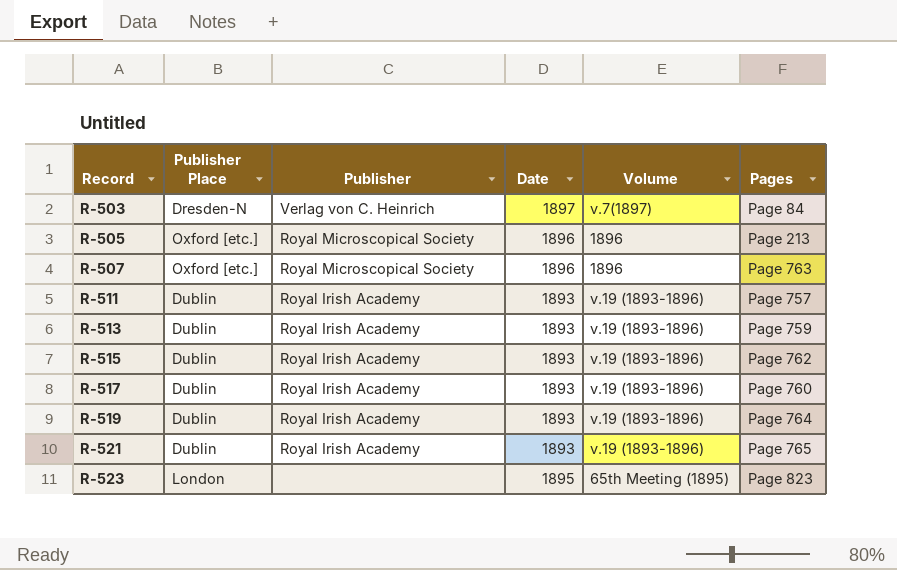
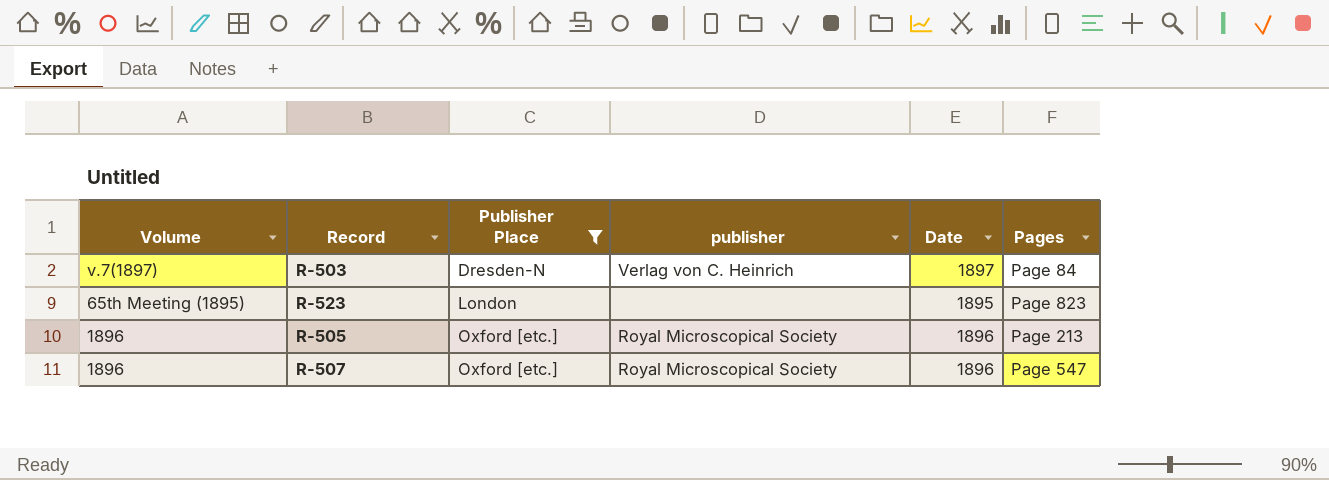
filter: none -> Publisher Place != Dublin
row order: Record ascending -> Publisher Place ascending
column Volume | position: 5 -> 1
column name: Publisher -> publisher
R-507 | Pages: Page 763 -> Page 547

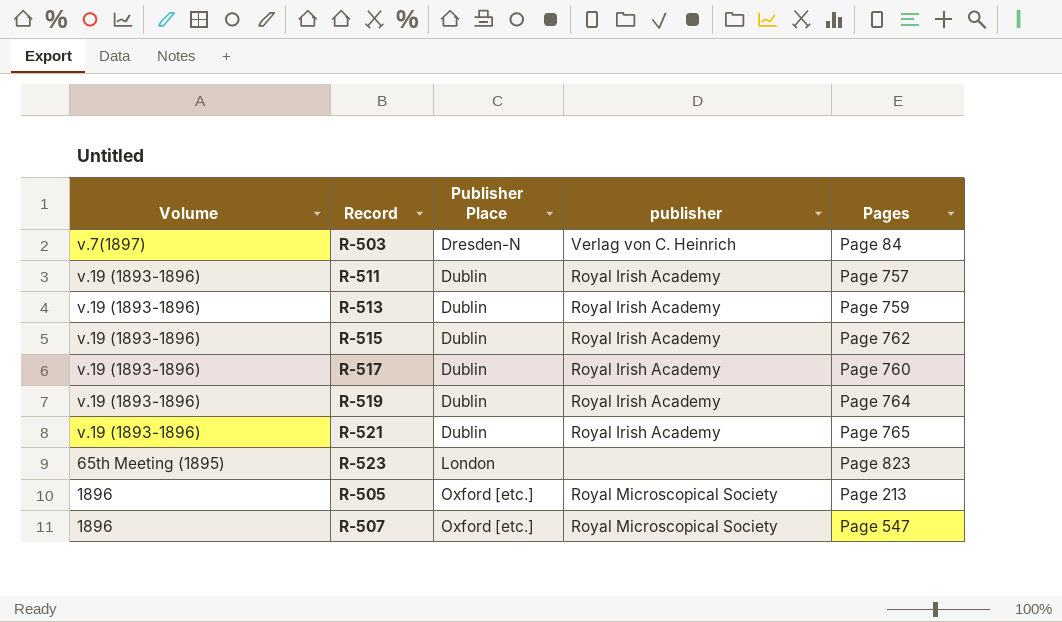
filter: Publisher Place != Dublin -> none
column Date | position: 5 -> none

